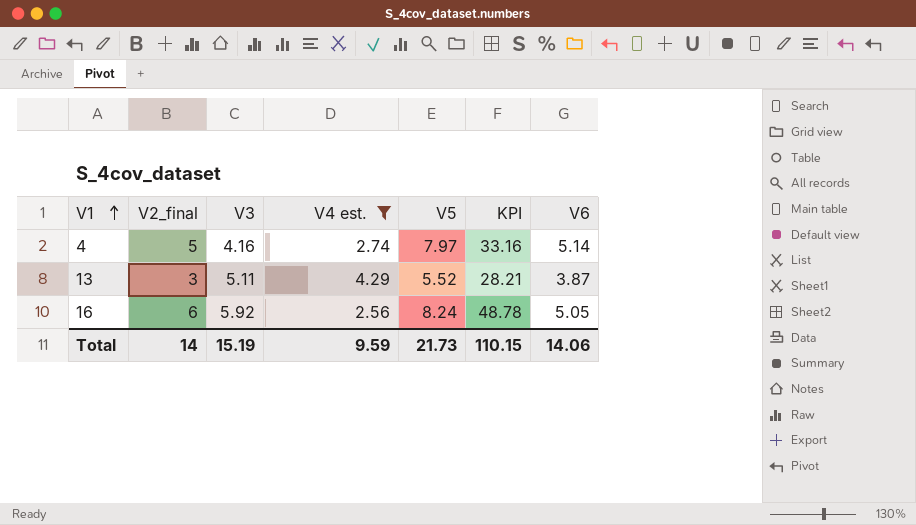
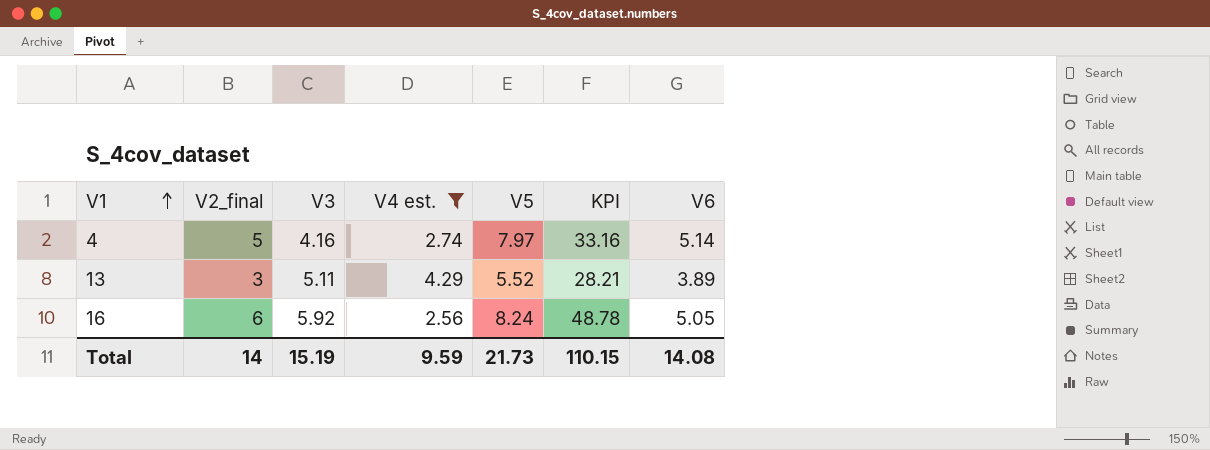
13 | V6: 3.87 -> 3.89
Total | V6: 14.06 -> 14.08

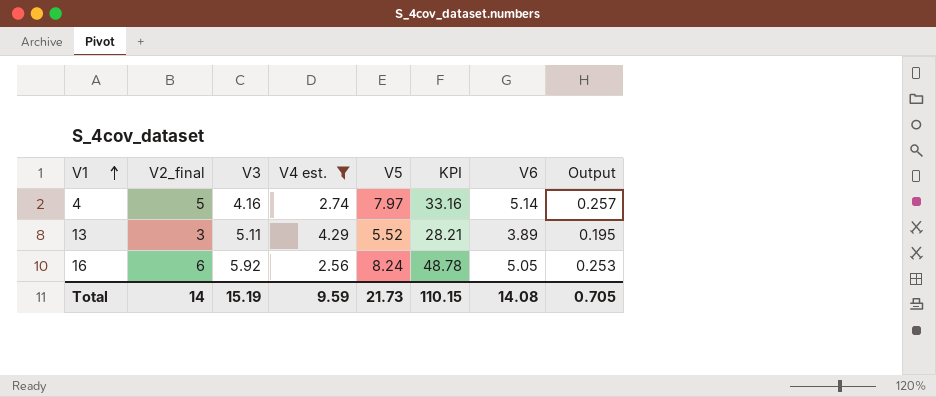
column Output | formula: none -> [V6] * 0.05

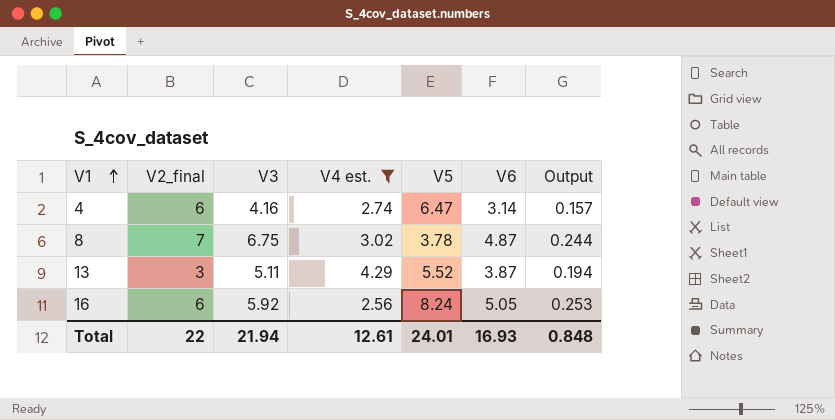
column KPI | formula: [V3] * [V5] -> none
4 | V2_final: 5 -> 6
4 | V5: 7.97 -> 6.47
4 | V6: 5.14 -> 3.14
4 | Output: 0.257 -> 0.157
row 8: none -> 7 | 6.75 | 3.02 | 3.78 | 4.87 | 0.244
13 | V6: 3.89 -> 3.87
13 | Output: 0.195 -> 0.194
Total | V2_final: 14 -> 22
Total | V3: 15.19 -> 21.94
Total | V4 est.: 9.59 -> 12.61
Total | V5: 21.73 -> 24.01
Total | V6: 14.08 -> 16.93
Total | Output: 0.705 -> 0.848

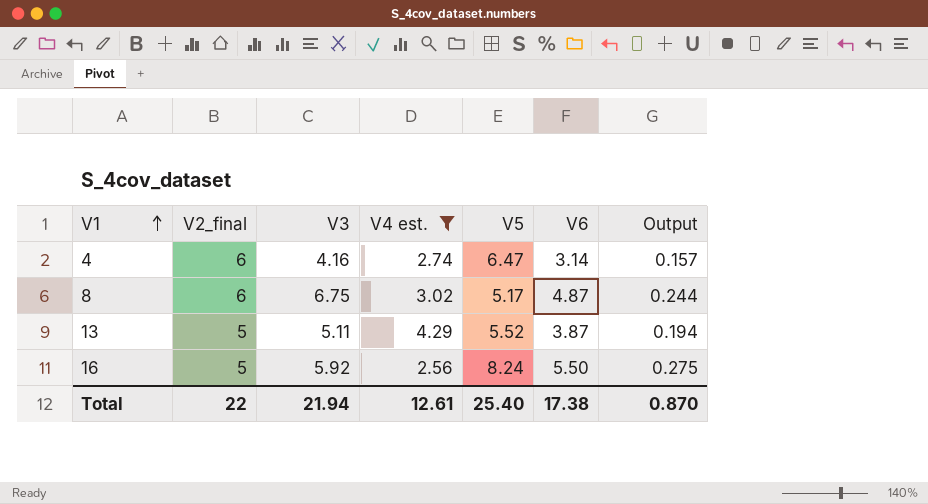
8 | V2_final: 7 -> 6
8 | V5: 3.78 -> 5.17
13 | V2_final: 3 -> 5
16 | V2_final: 6 -> 5
16 | V6: 5.05 -> 5.50
16 | Output: 0.253 -> 0.275
Total | V5: 24.01 -> 25.40
Total | V6: 16.93 -> 17.38
Total | Output: 0.848 -> 0.870

